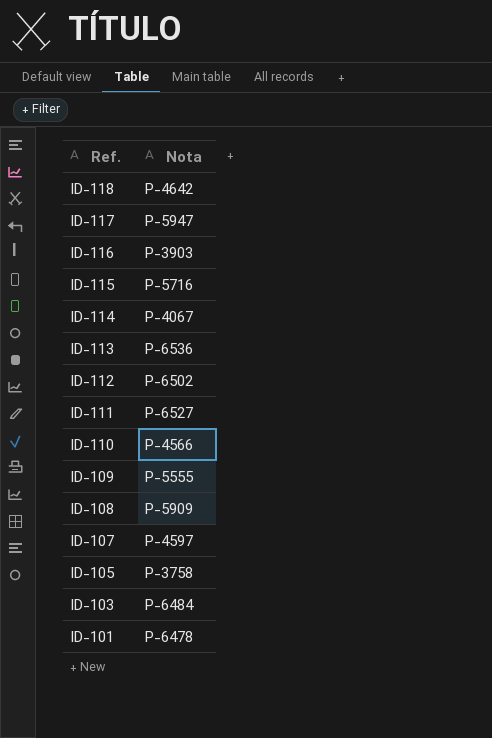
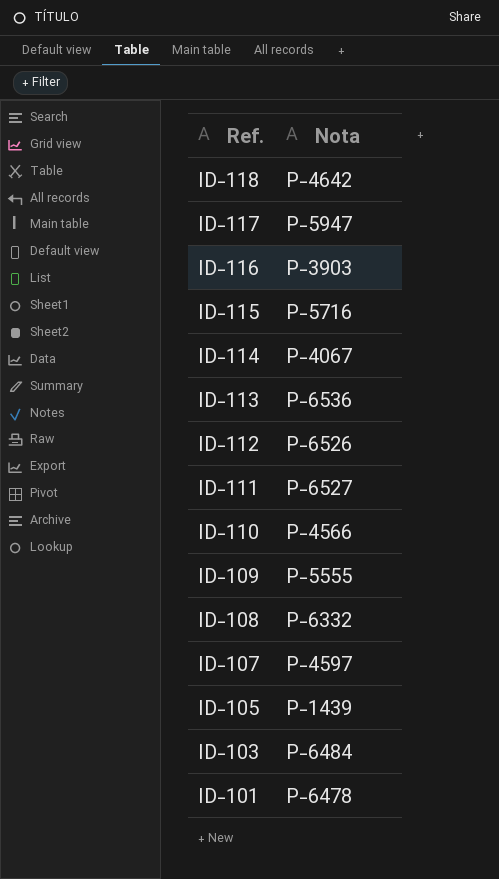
ID-112 | Nota: P-6502 -> P-6526
ID-108 | Nota: P-5909 -> P-6332
ID-105 | Nota: P-3758 -> P-1439

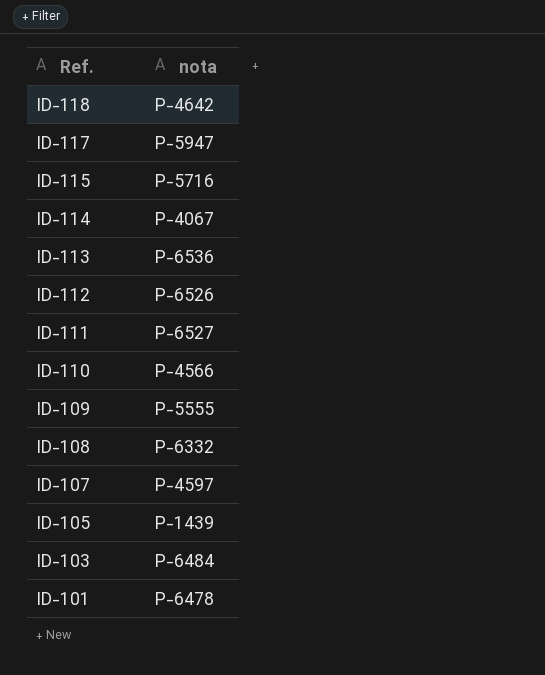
column name: Nota -> nota
row ID-116: P-3903 -> none

